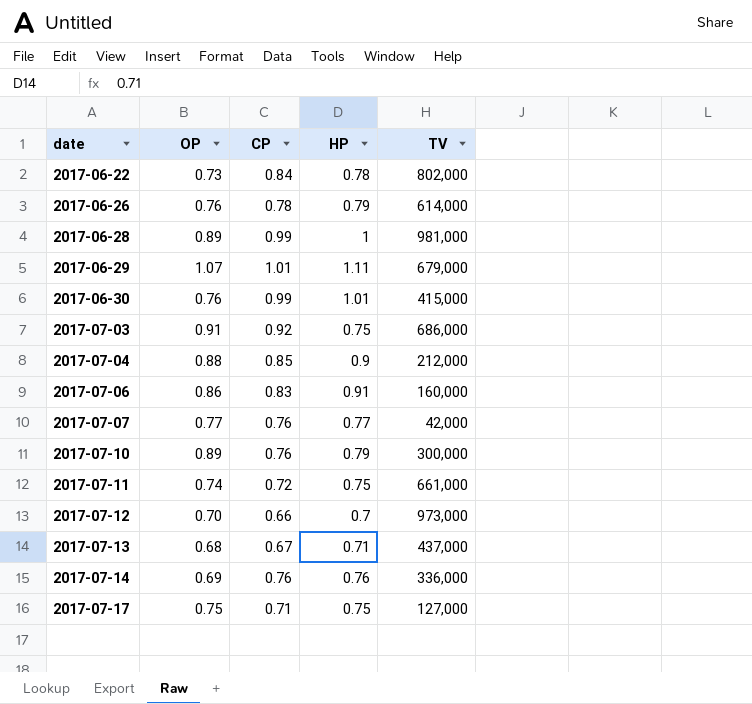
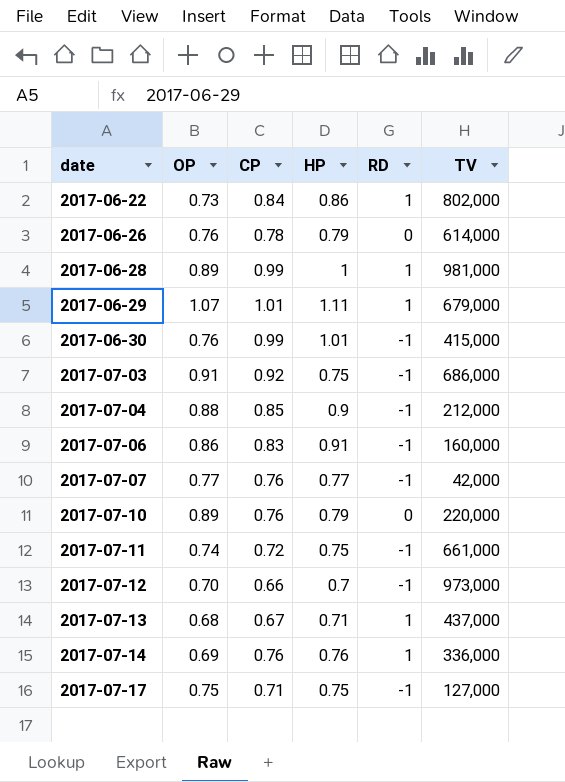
column RD | position: none -> 5
2017-06-22 | HP: 0.78 -> 0.86
2017-07-10 | TV: 300,000 -> 220,000

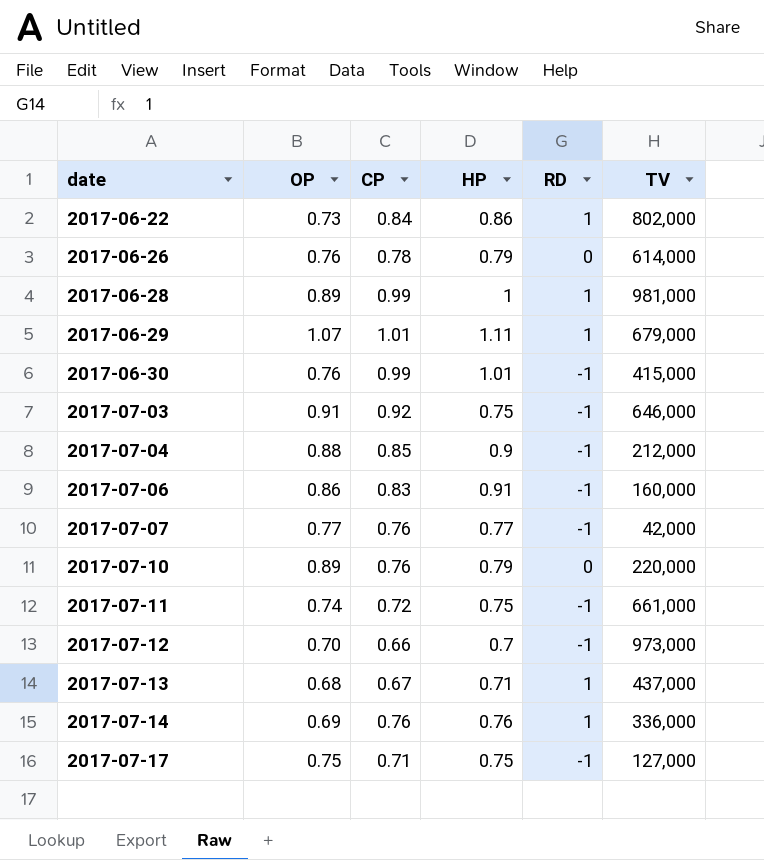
2017-07-03 | TV: 686,000 -> 646,000

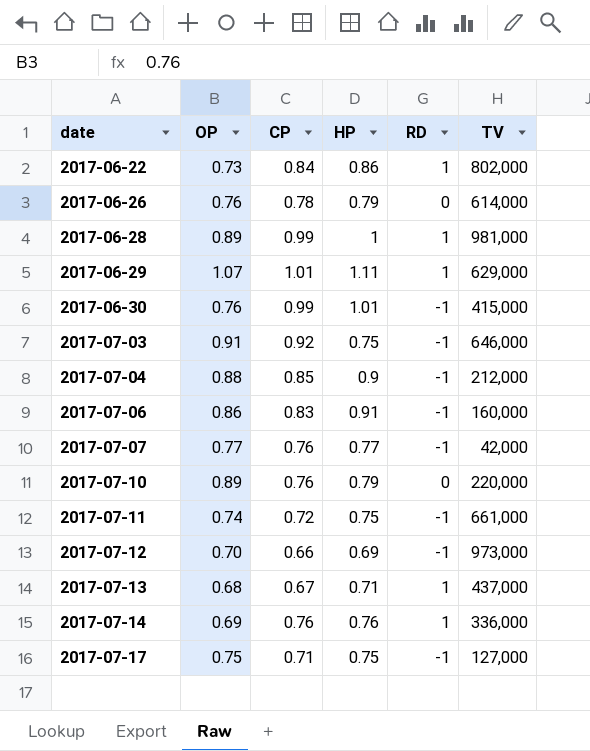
2017-06-29 | TV: 679,000 -> 629,000
2017-07-12 | HP: 0.7 -> 0.69

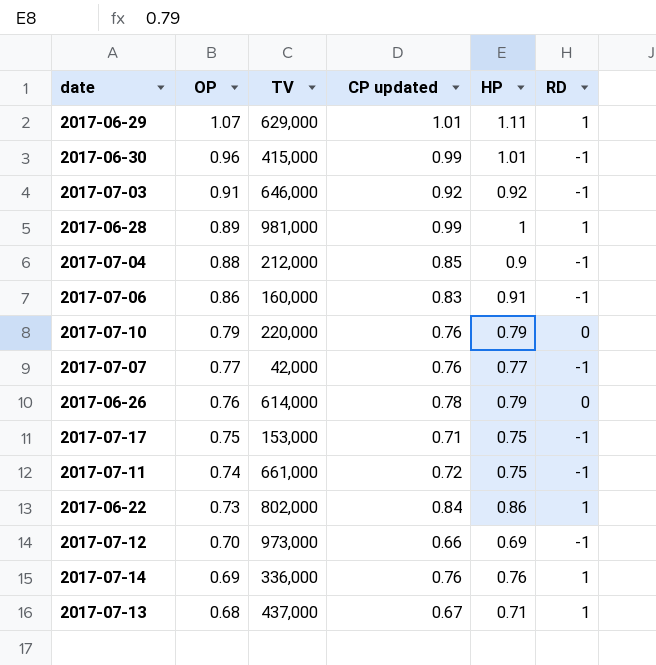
row order: date ascending -> OP descending
column TV | position: 6 -> 3
column name: CP -> CP updated
2017-06-30 | OP: 0.76 -> 0.96
2017-07-03 | HP: 0.75 -> 0.92
2017-07-10 | OP: 0.89 -> 0.79
2017-07-17 | TV: 127,000 -> 153,000

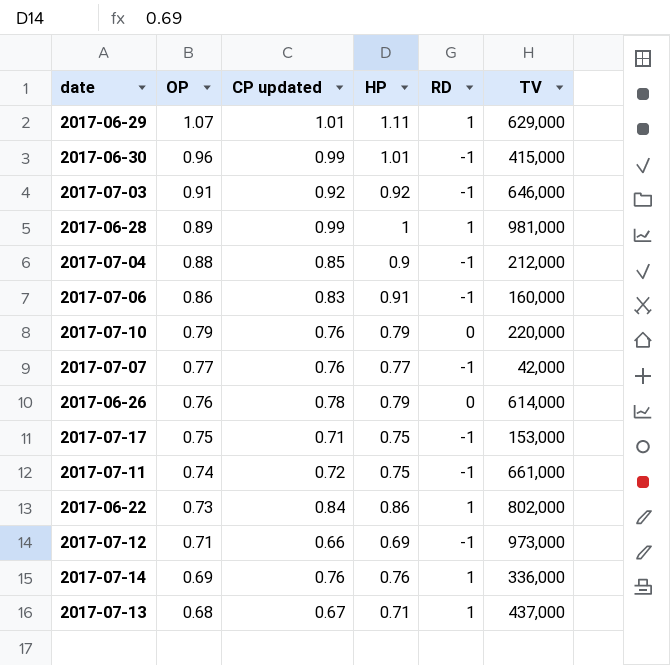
column TV | position: 3 -> 6
2017-07-12 | OP: 0.70 -> 0.71

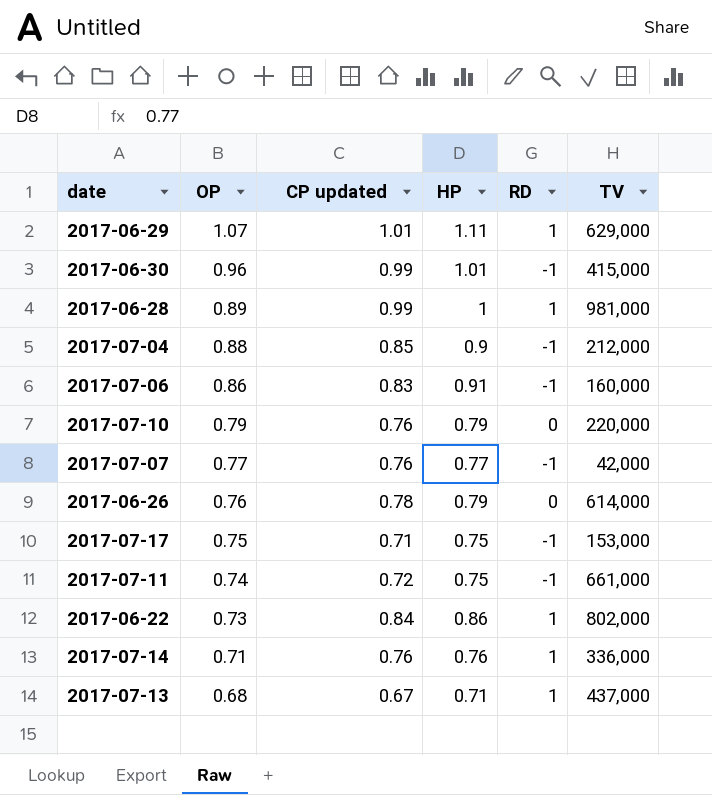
row 2017-07-03: 0.91 | 0.92 | 0.92 | -1 | 646,000 -> none
row 2017-07-12: 0.71 | 0.66 | 0.69 | -1 | 973,000 -> none
2017-07-14 | OP: 0.69 -> 0.71

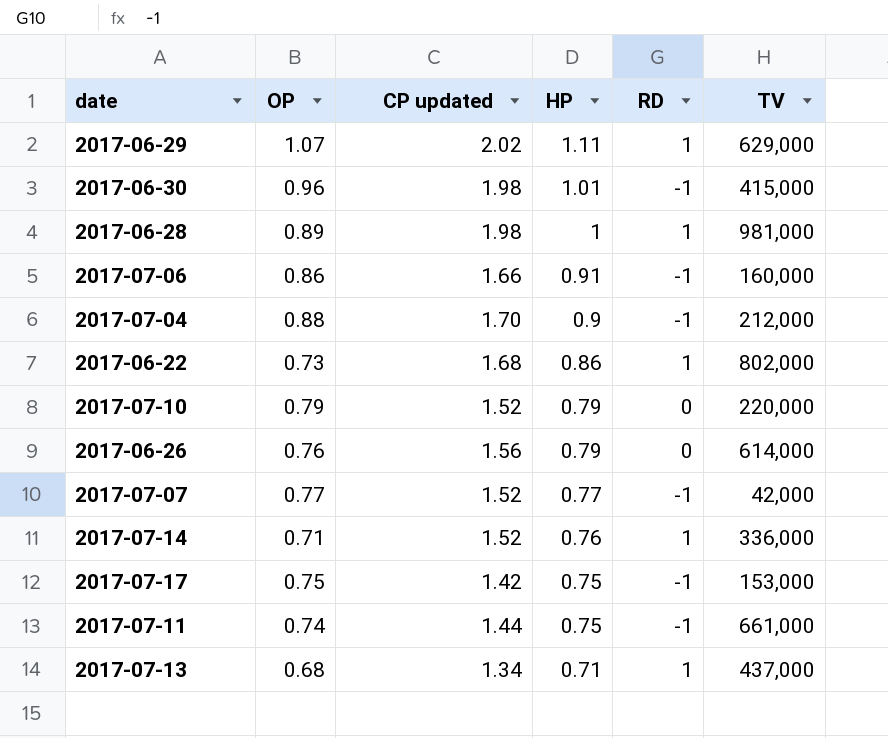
row order: OP descending -> HP descending
2017-06-29 | CP updated: 1.01 -> 2.02
2017-06-30 | CP updated: 0.99 -> 1.98
2017-06-28 | CP updated: 0.99 -> 1.98
2017-07-06 | CP updated: 0.83 -> 1.66
2017-07-04 | CP updated: 0.85 -> 1.70
2017-06-22 | CP updated: 0.84 -> 1.68
2017-07-10 | CP updated: 0.76 -> 1.52
2017-06-26 | CP updated: 0.78 -> 1.56
2017-07-07 | CP updated: 0.76 -> 1.52
2017-07-14 | CP updated: 0.76 -> 1.52
2017-07-17 | CP updated: 0.71 -> 1.42
2017-07-11 | CP updated: 0.72 -> 1.44
2017-07-13 | CP updated: 0.67 -> 1.34

